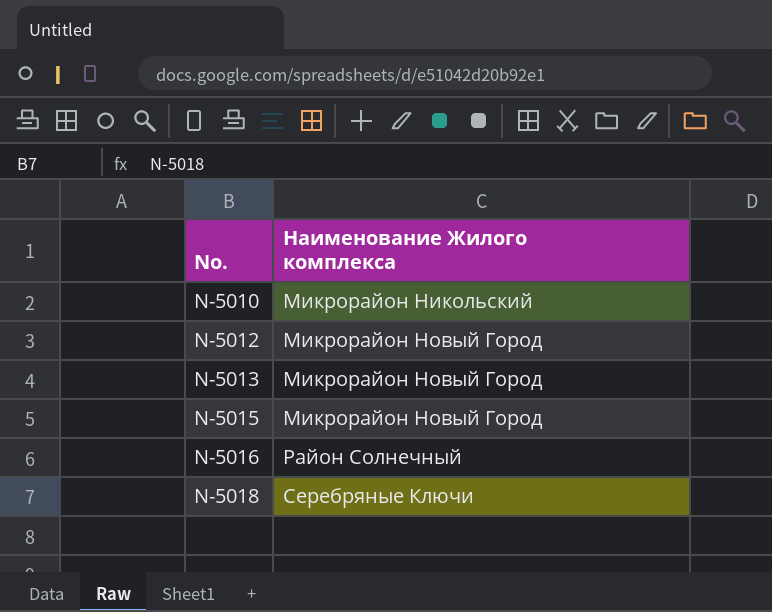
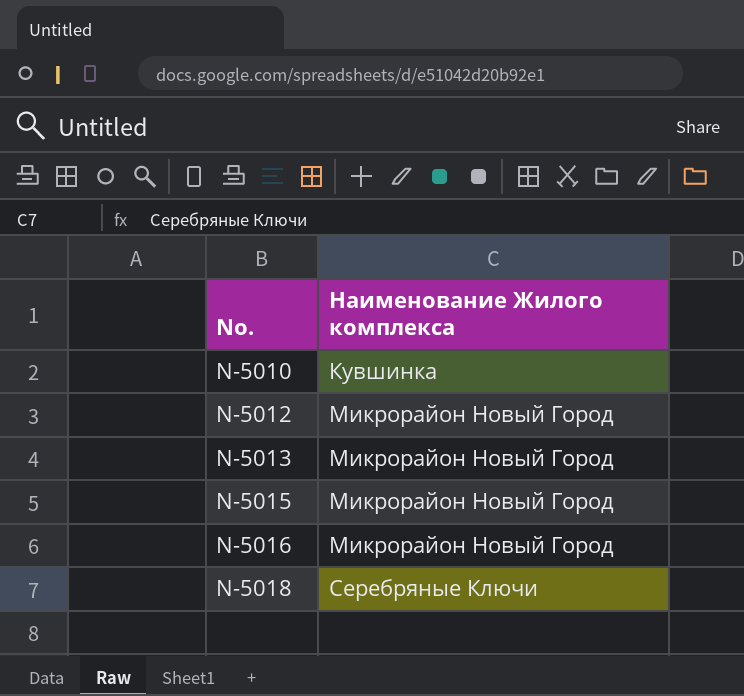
N-5010 | Наименование Жилого комплекса: Микрорайон Никольский -> Кувшинка
N-5016 | Наименование Жилого комплекса: Район Солнечный -> Микрорайон Новый Город

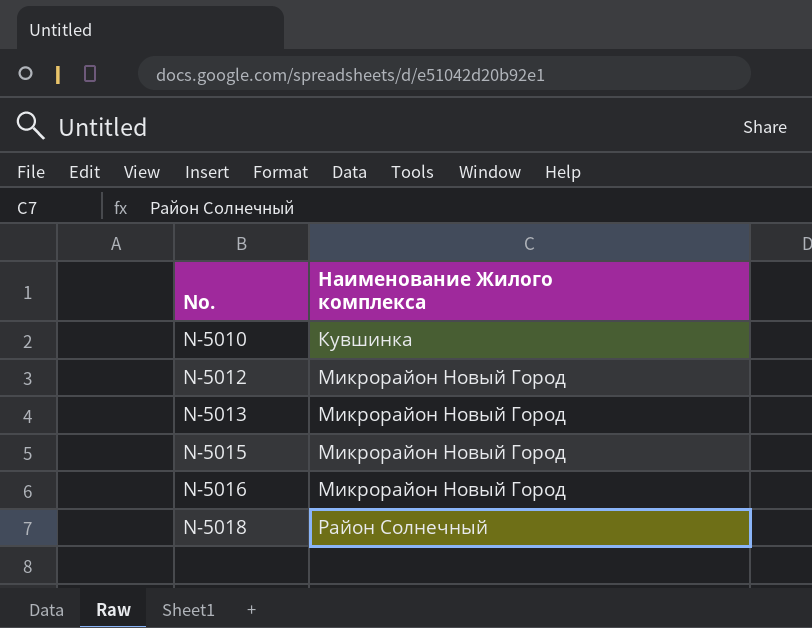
N-5018 | Наименование Жилого комплекса: Серебряные Ключи -> Район Солнечный

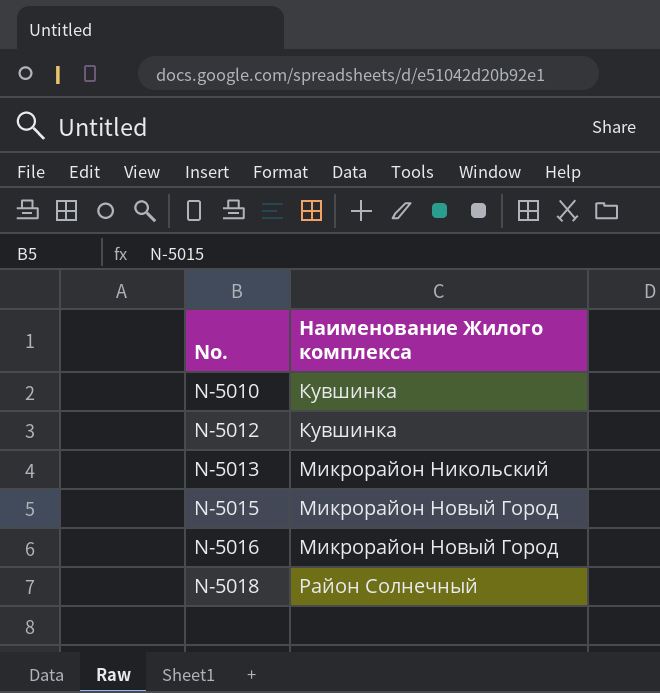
N-5012 | Наименование Жилого комплекса: Микрорайон Новый Город -> Кувшинка
N-5013 | Наименование Жилого комплекса: Микрорайон Новый Город -> Микрорайон Никольский

